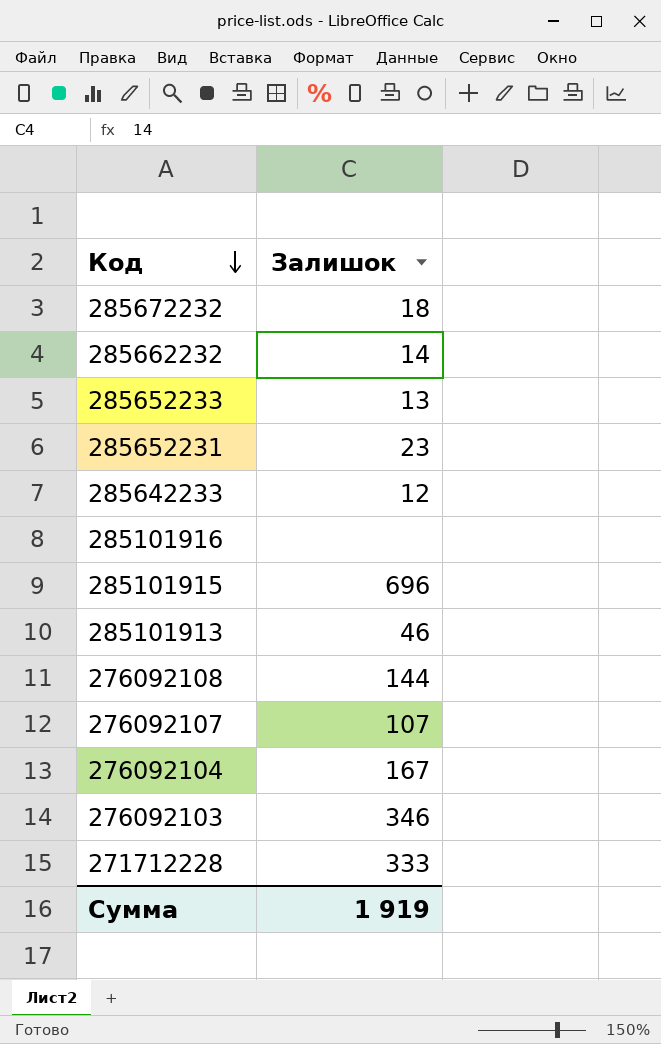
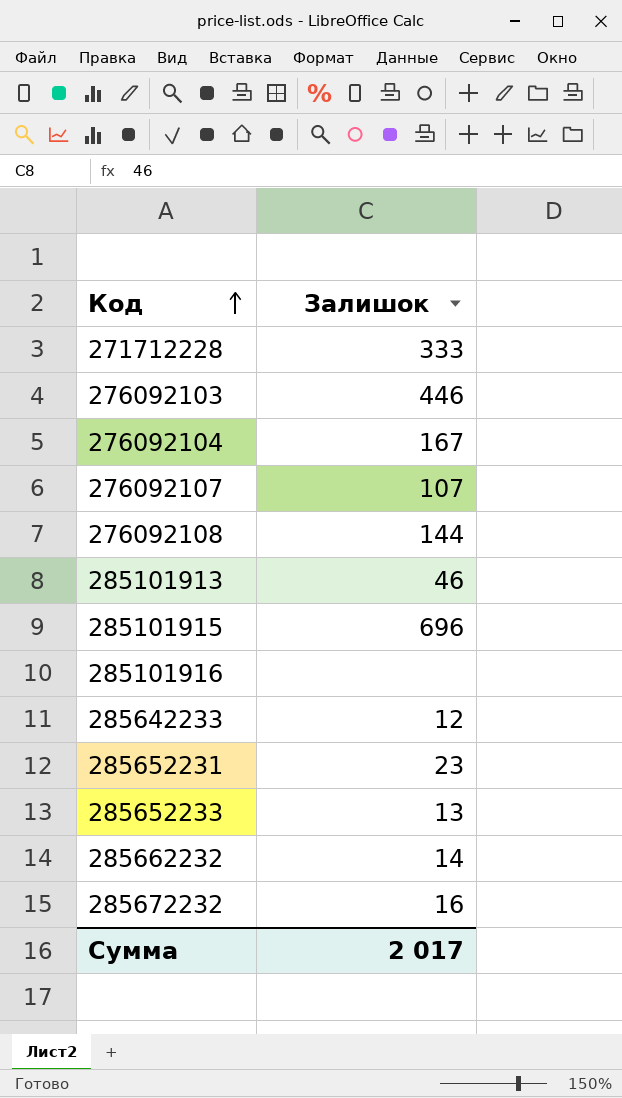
row order: Код descending -> Код ascending
276092103 | Залишок: 346 -> 446
285672232 | Залишок: 18 -> 16
Сумма | Залишок: 1 919 -> 2 017

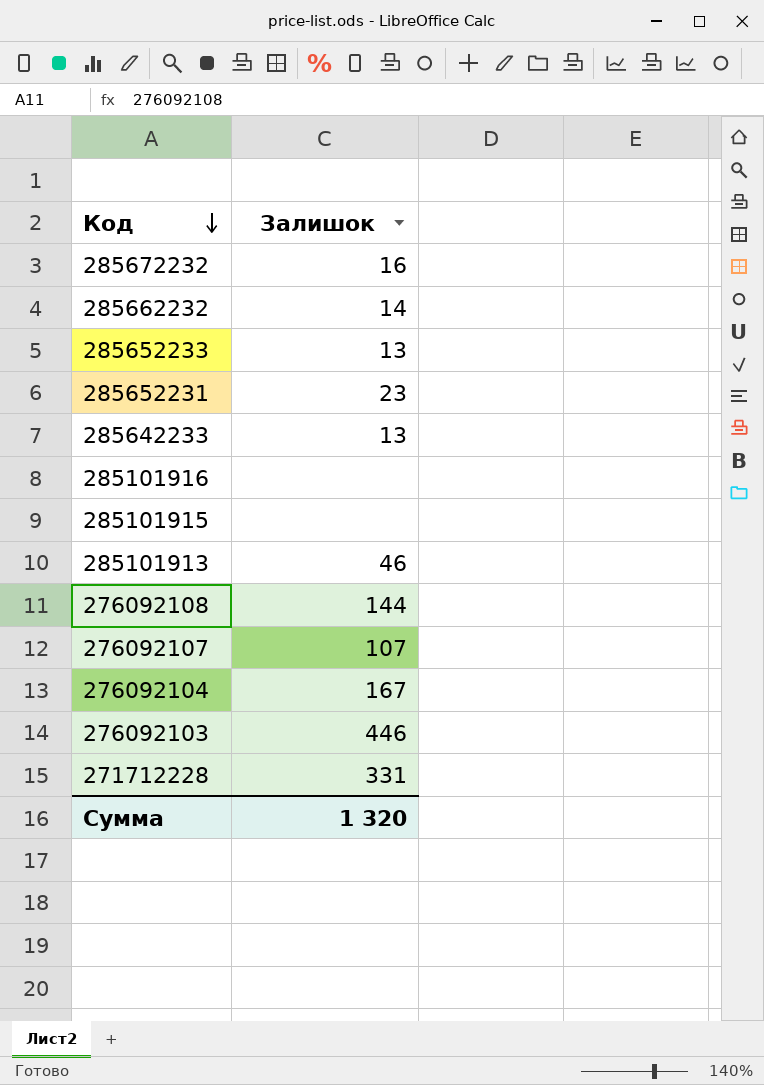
row order: Код ascending -> Код descending
285642233 | Залишок: 12 -> 13
285101915 | Залишок: 696 -> none
271712228 | Залишок: 333 -> 331
Сумма | Залишок: 2 017 -> 1 320

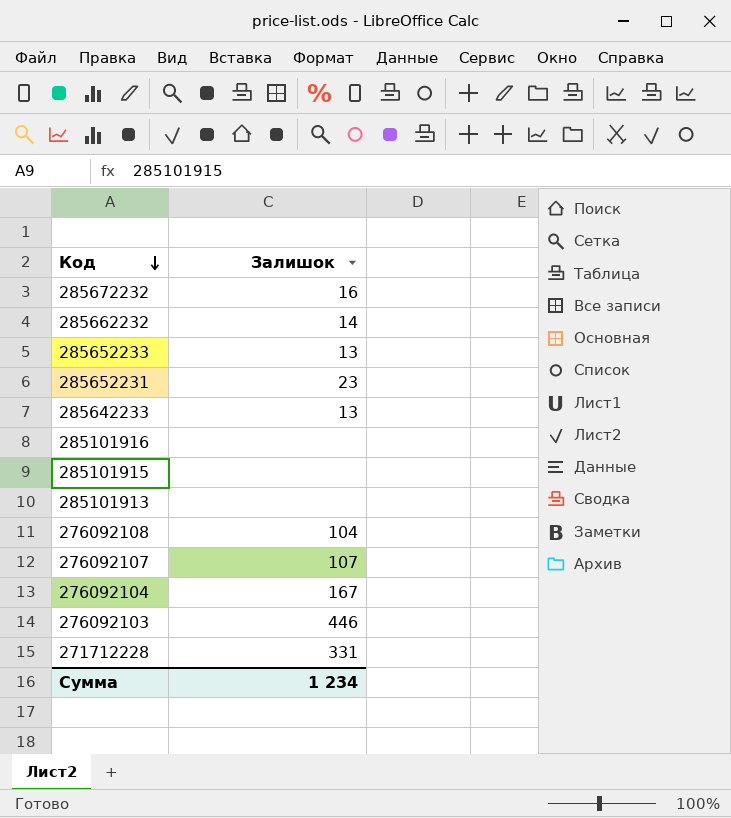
285101913 | Залишок: 46 -> none
276092108 | Залишок: 144 -> 104
Сумма | Залишок: 1 320 -> 1 234

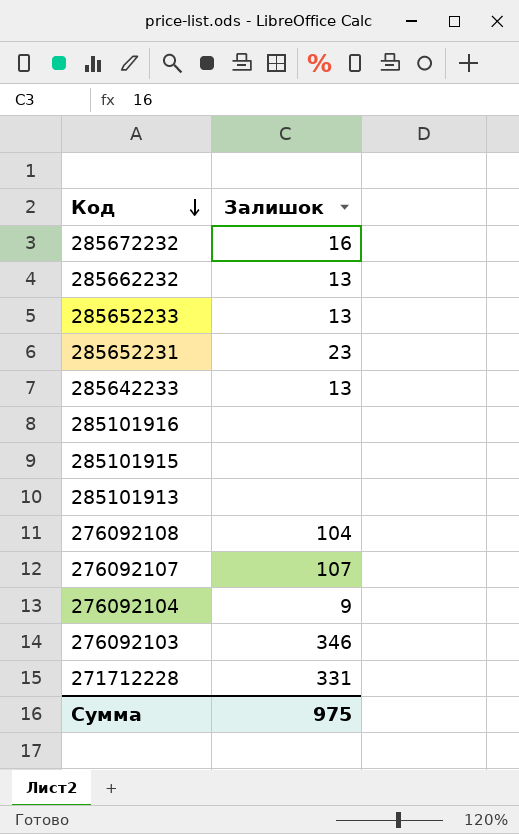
285662232 | Залишок: 14 -> 13
276092104 | Залишок: 167 -> 9
276092103 | Залишок: 446 -> 346
Сумма | Залишок: 1 234 -> 975

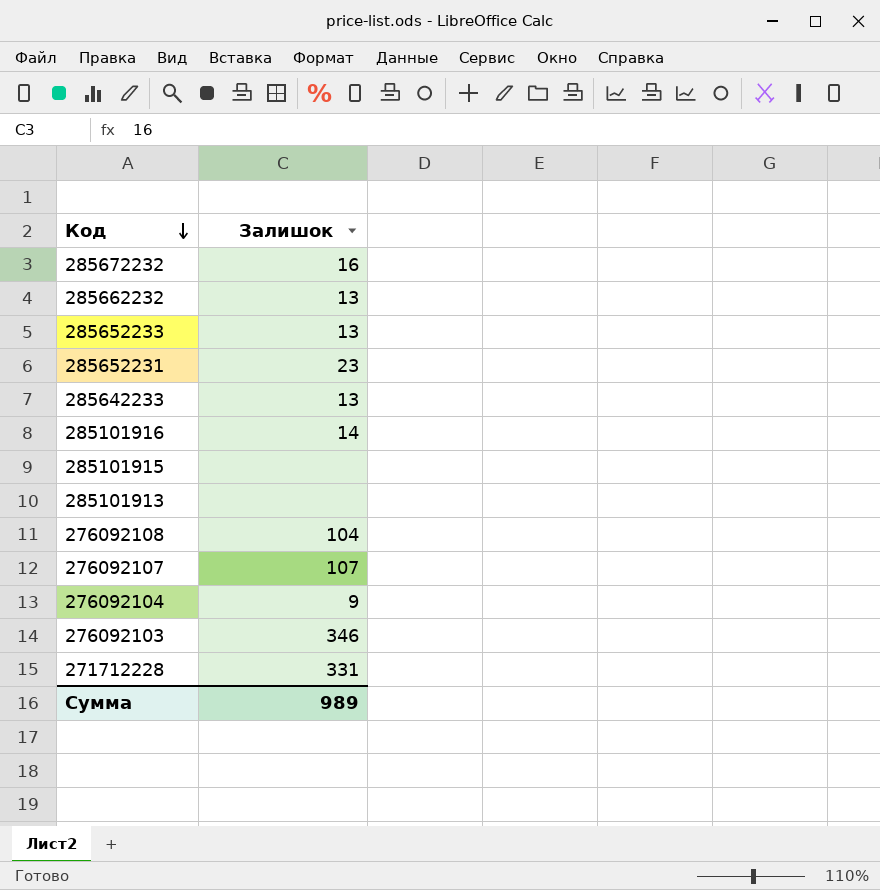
285101916 | Залишок: none -> 14
Сумма | Залишок: 975 -> 989

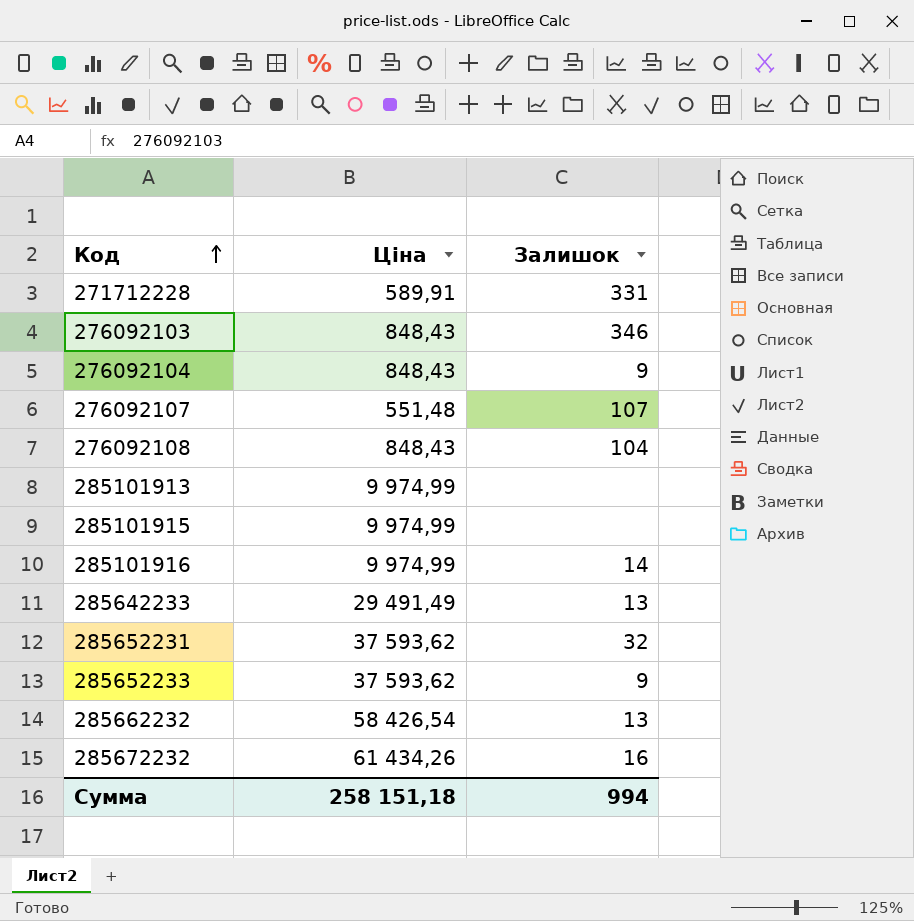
row order: Код descending -> Код ascending
column Ціна | position: none -> 2
285652231 | Залишок: 23 -> 32
285652233 | Залишок: 13 -> 9
Сумма | Залишок: 989 -> 994

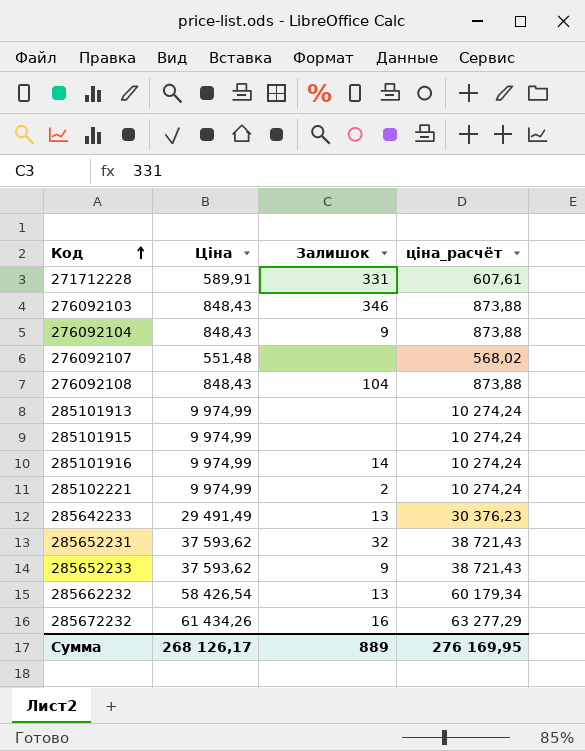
column ціна_расчёт | formula: none -> [Ціна] * 1,03
276092107 | Залишок: 107 -> none
row 285102221: none -> 9 974,99 | 2 | 10 274,24
Сумма | Ціна: 258 151,18 -> 268 126,17
Сумма | Залишок: 994 -> 889

